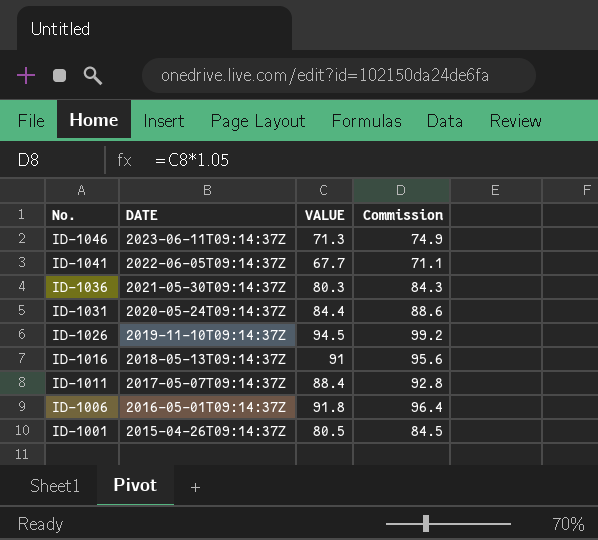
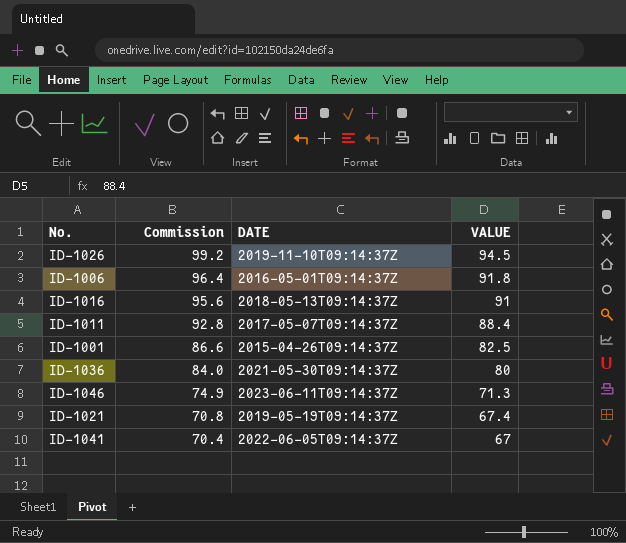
row order: No. descending -> Commission descending
column Commission | position: 4 -> 2
row ID-1031: 2020-05-24T09:14:37Z | 84.4 | 88.6 -> none
ID-1001 | Commission: 84.5 -> 86.6
ID-1001 | VALUE: 80.5 -> 82.5
ID-1036 | Commission: 84.3 -> 84.0
ID-1036 | VALUE: 80.3 -> 80
row ID-1021: none -> 70.8 | 2019-05-19T09:14:37Z | 67.4
ID-1041 | Commission: 71.1 -> 70.4
ID-1041 | VALUE: 67.7 -> 67

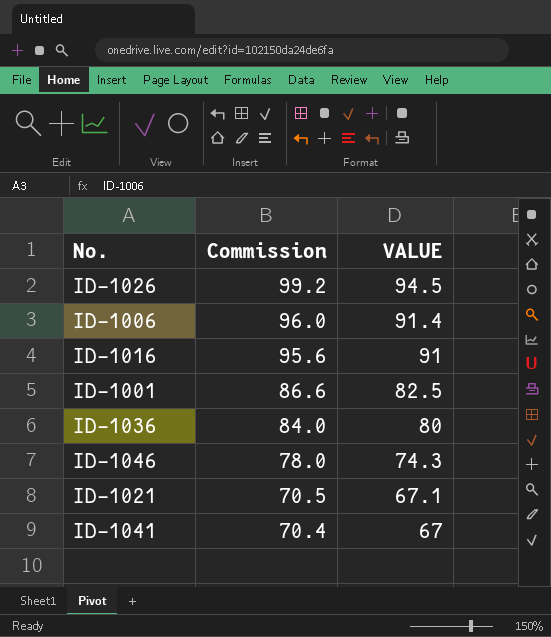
column DATE | position: 3 -> none
row ID-1011: 92.8 | 2017-05-07T09:14:37Z | 88.4 -> none
ID-1006 | Commission: 96.4 -> 96.0
ID-1006 | VALUE: 91.8 -> 91.4
ID-1046 | Commission: 74.9 -> 78.0
ID-1046 | VALUE: 71.3 -> 74.3
ID-1021 | Commission: 70.8 -> 70.5
ID-1021 | VALUE: 67.4 -> 67.1

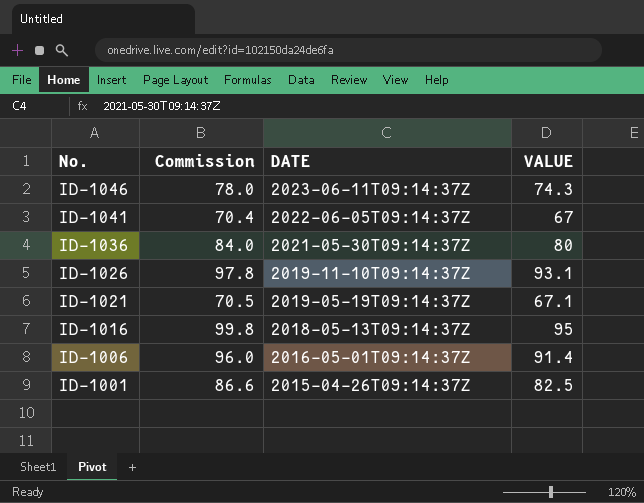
row order: Commission descending -> No. descending
column DATE | position: none -> 3
ID-1026 | Commission: 99.2 -> 97.8
ID-1026 | VALUE: 94.5 -> 93.1
ID-1016 | Commission: 95.6 -> 99.8
ID-1016 | VALUE: 91 -> 95

